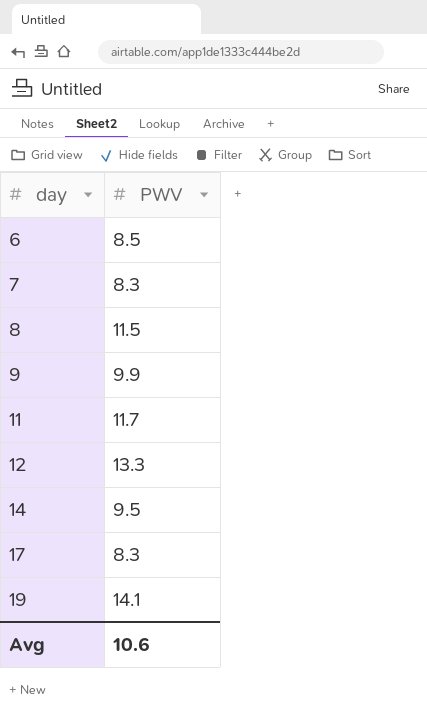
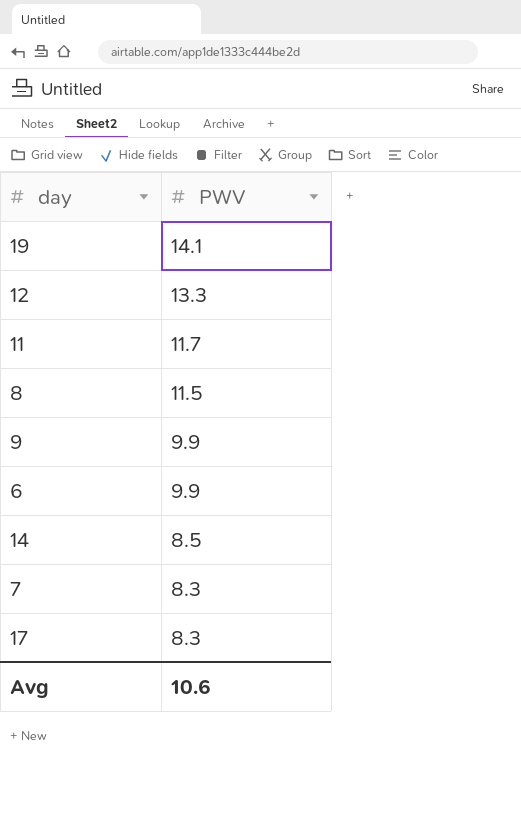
row order: day ascending -> PWV descending
6 | PWV: 8.5 -> 9.9
14 | PWV: 9.5 -> 8.5

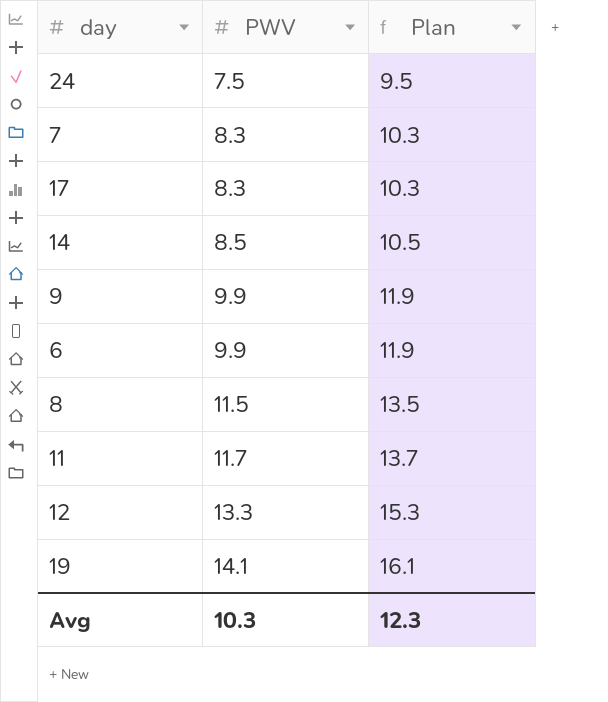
row order: PWV descending -> PWV ascending
column Plan | formula: none -> [PWV] + 2
row 24: none -> 7.5 | 9.5
Avg | PWV: 10.6 -> 10.3

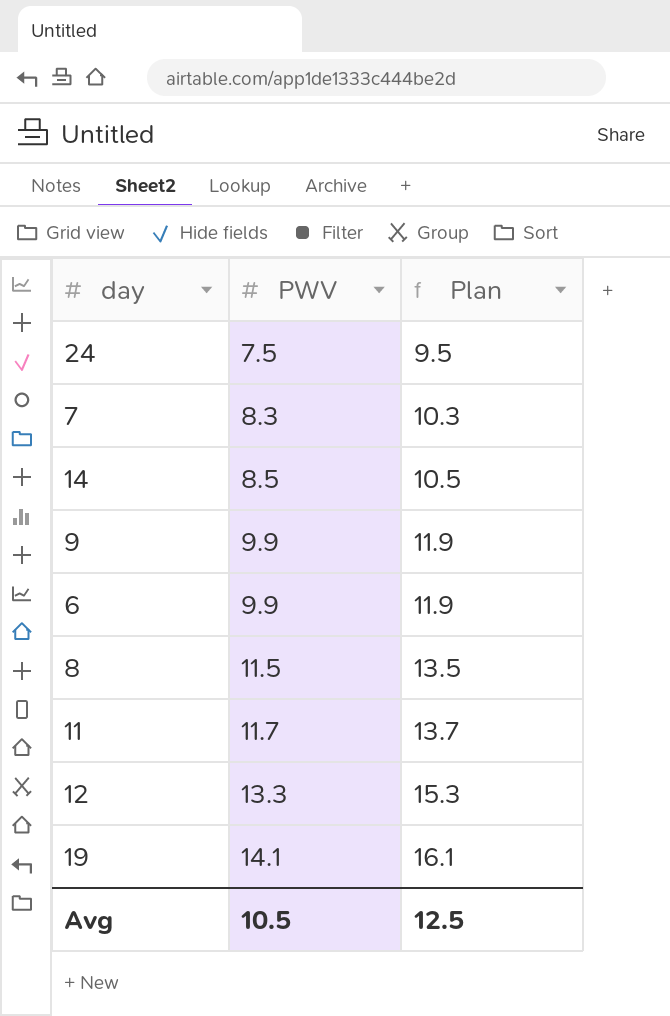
row 17: 8.3 | 10.3 -> none
Avg | PWV: 10.3 -> 10.5
Avg | Plan: 12.3 -> 12.5

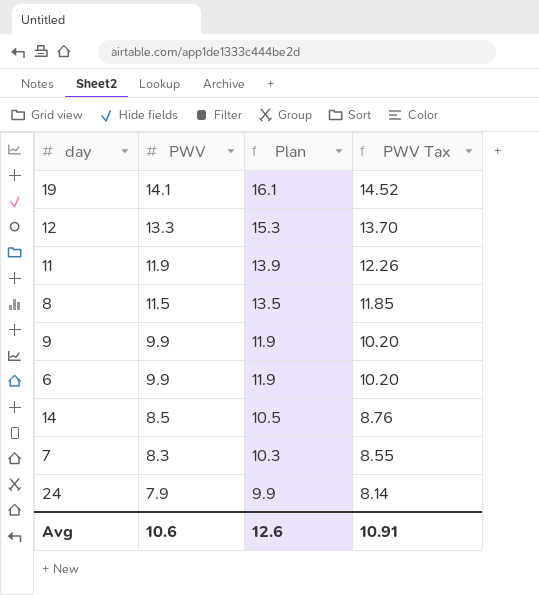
row order: PWV ascending -> PWV descending
column PWV Tax | formula: none -> [PWV] * 1.03
11 | PWV: 11.7 -> 11.9
11 | Plan: 13.7 -> 13.9
24 | PWV: 7.5 -> 7.9
24 | Plan: 9.5 -> 9.9
Avg | PWV: 10.5 -> 10.6
Avg | Plan: 12.5 -> 12.6

